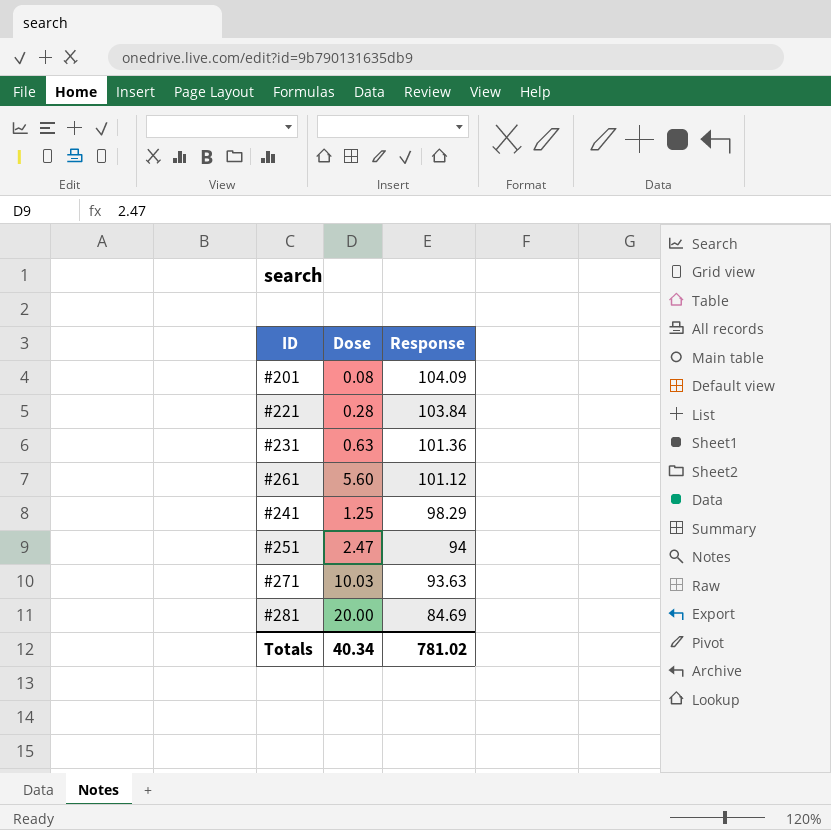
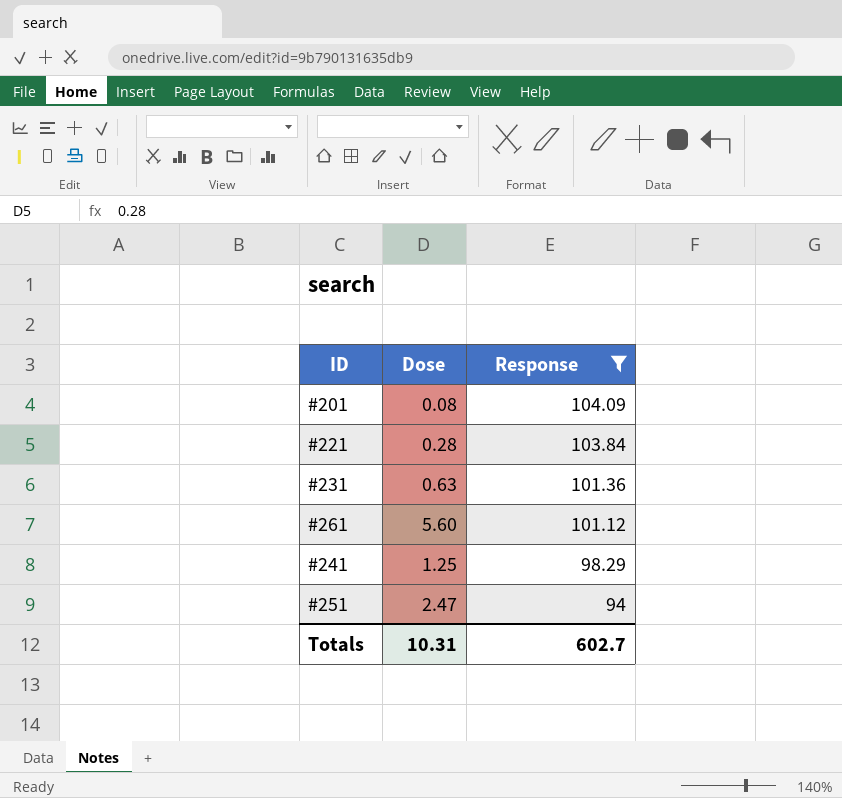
filter: none -> Response >= 94
Totals | Dose: 40.34 -> 10.31
Totals | Response: 781.02 -> 602.7

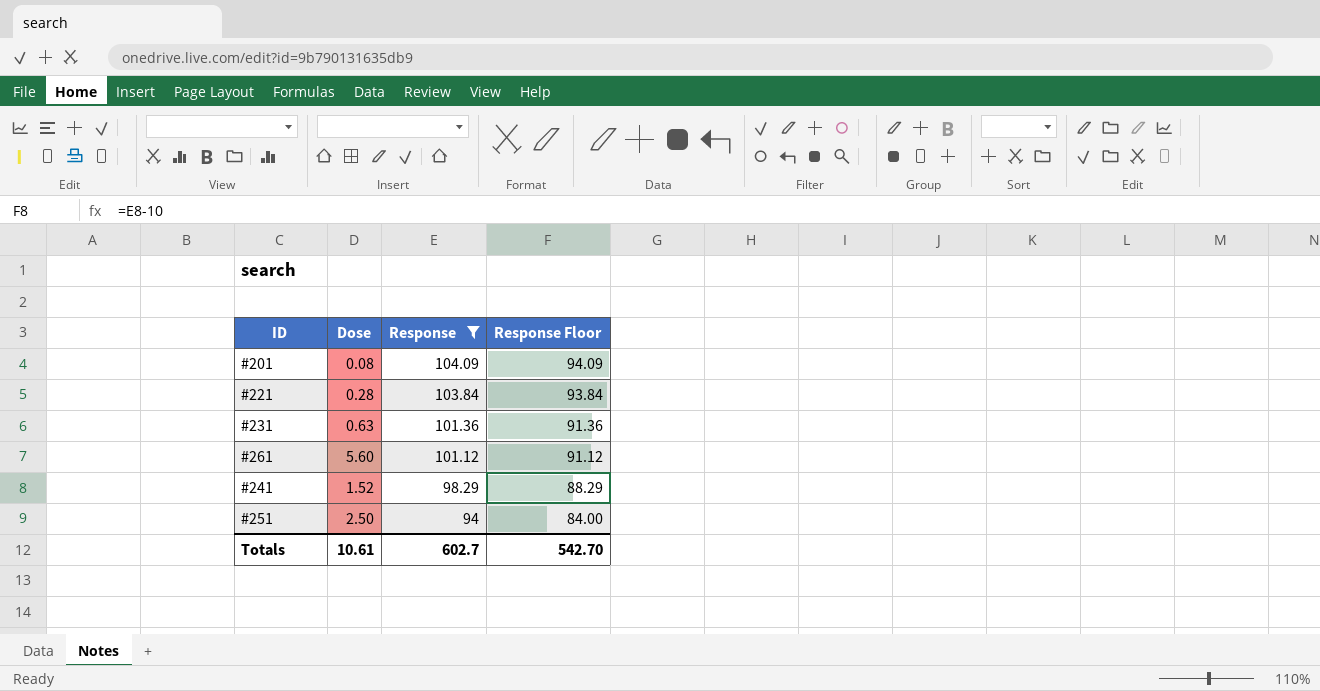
column Response Floor | formula: none -> [Response] - 10
#241 | Dose: 1.25 -> 1.52
#251 | Dose: 2.47 -> 2.50
Totals | Dose: 10.31 -> 10.61

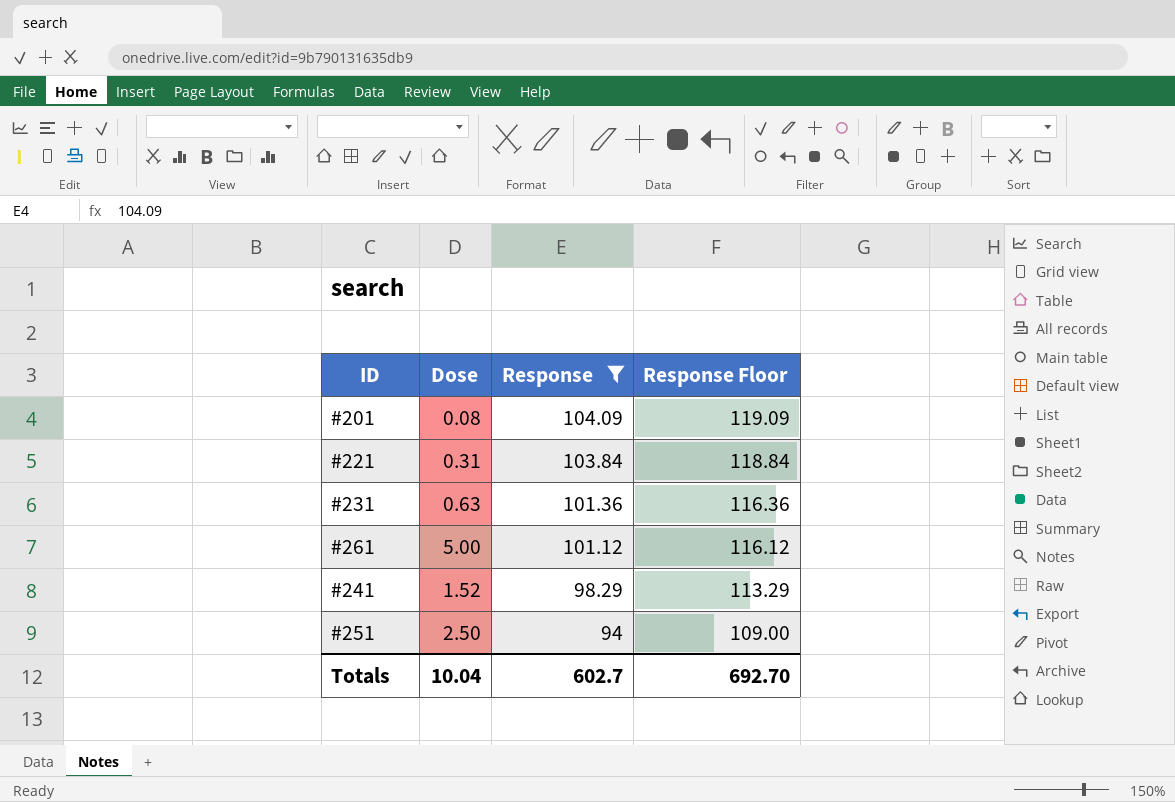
column Response Floor | formula: [Response] - 10 -> [Response] + 15
#221 | Dose: 0.28 -> 0.31
#261 | Dose: 5.60 -> 5.00
Totals | Dose: 10.61 -> 10.04
Totals | Response Floor: 542.70 -> 692.70

